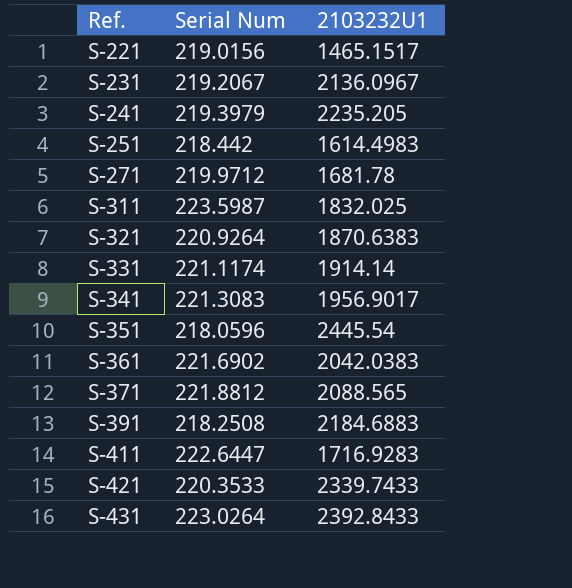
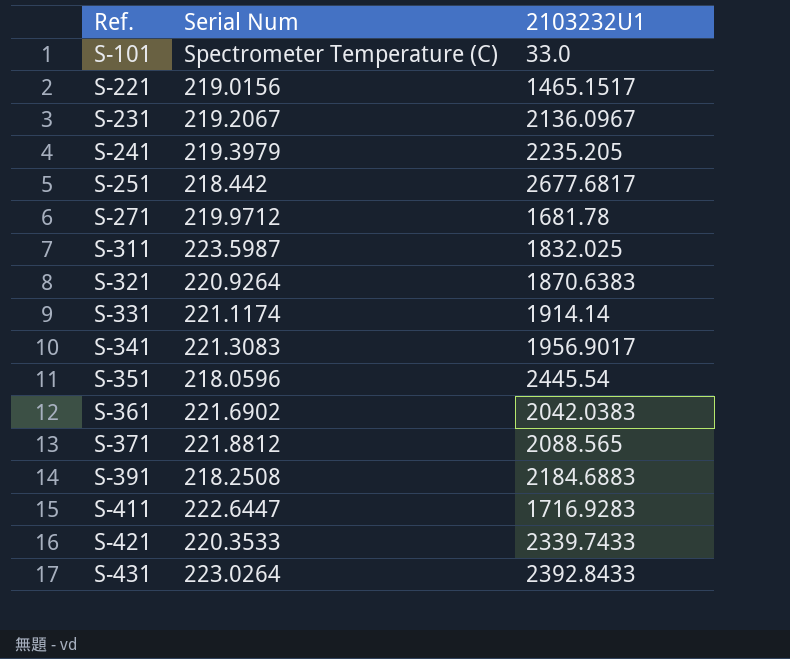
row S-101: none -> Spectrometer Temperature (C) | 33.0
S-251 | 2103232U1: 1614.4983 -> 2677.6817

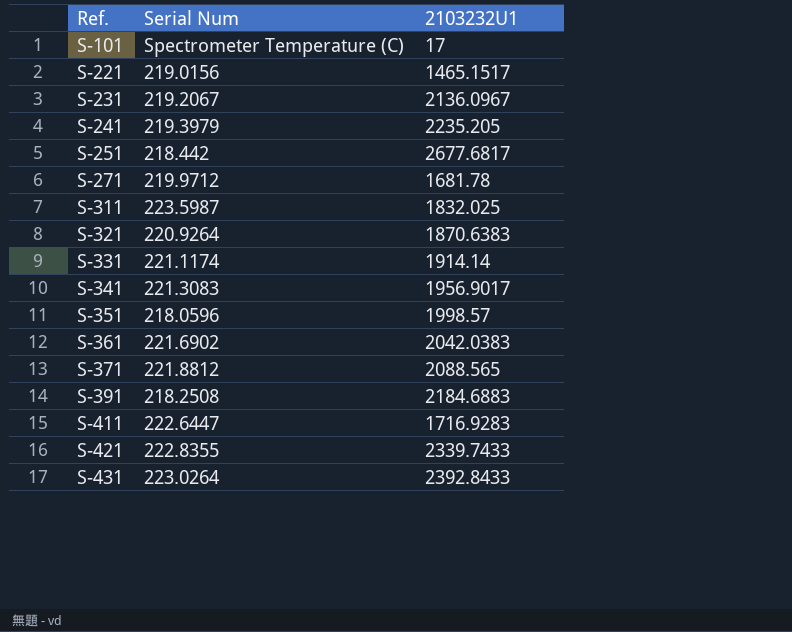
S-101 | 2103232U1: 33.0 -> 17
S-351 | 2103232U1: 2445.54 -> 1998.57
S-421 | Serial Num: 220.3533 -> 222.8355

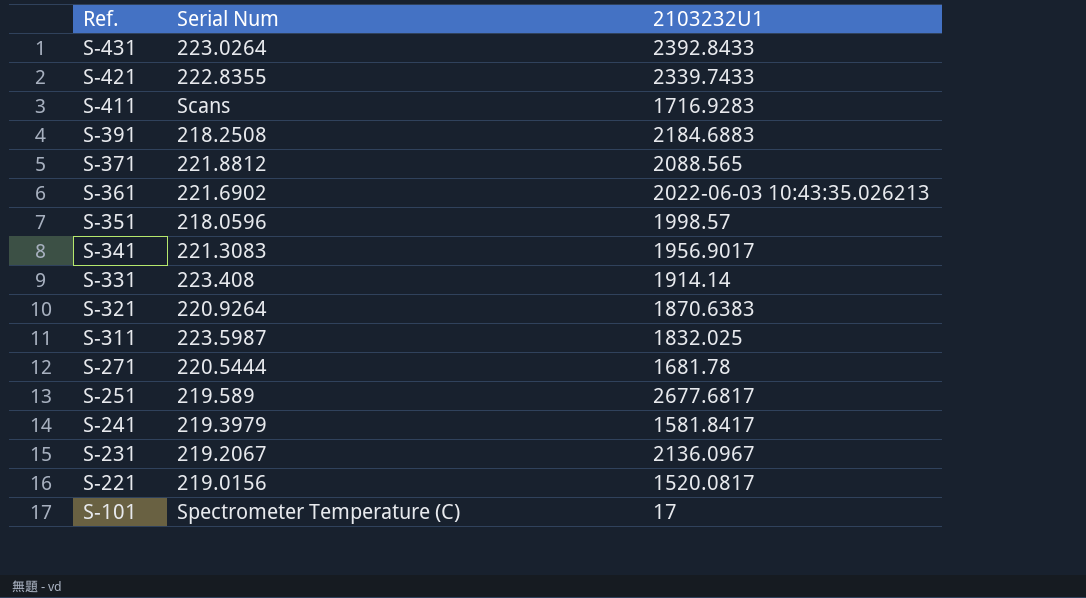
row order: Ref. ascending -> Ref. descending
S-411 | Serial Num: 222.6447 -> Scans
S-361 | 2103232U1: 2042.0383 -> 2022-06-03 10:43:35.026213
S-331 | Serial Num: 221.1174 -> 223.408
S-271 | Serial Num: 219.9712 -> 220.5444
S-251 | Serial Num: 218.442 -> 219.589
S-241 | 2103232U1: 2235.205 -> 1581.8417
S-221 | 2103232U1: 1465.1517 -> 1520.0817

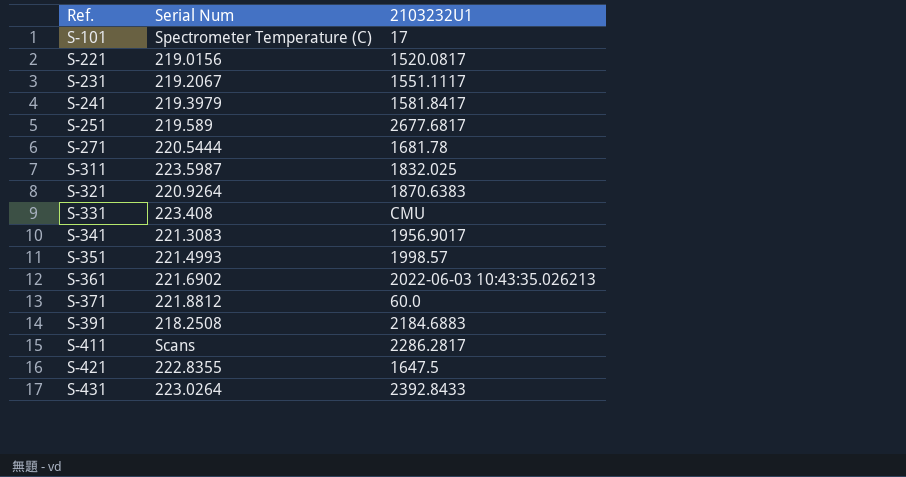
row order: Ref. descending -> Ref. ascending
S-231 | 2103232U1: 2136.0967 -> 1551.1117
S-331 | 2103232U1: 1914.14 -> CMU
S-351 | Serial Num: 218.0596 -> 221.4993
S-371 | 2103232U1: 2088.565 -> 60.0
S-411 | 2103232U1: 1716.9283 -> 2286.2817
S-421 | 2103232U1: 2339.7433 -> 1647.5

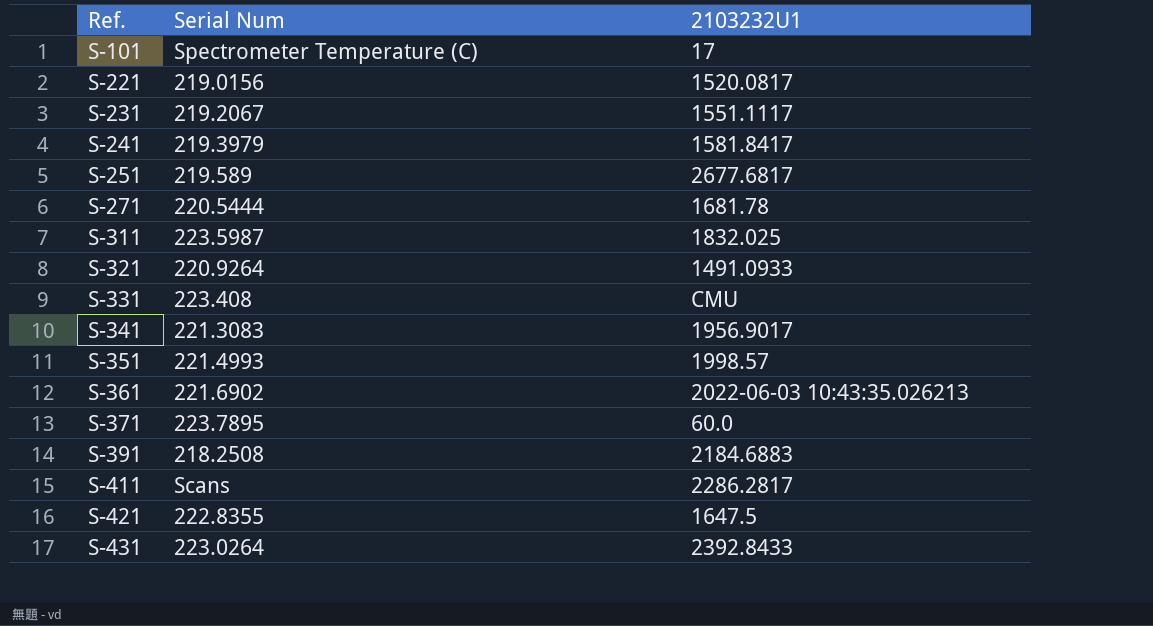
S-321 | 2103232U1: 1870.6383 -> 1491.0933
S-371 | Serial Num: 221.8812 -> 223.7895

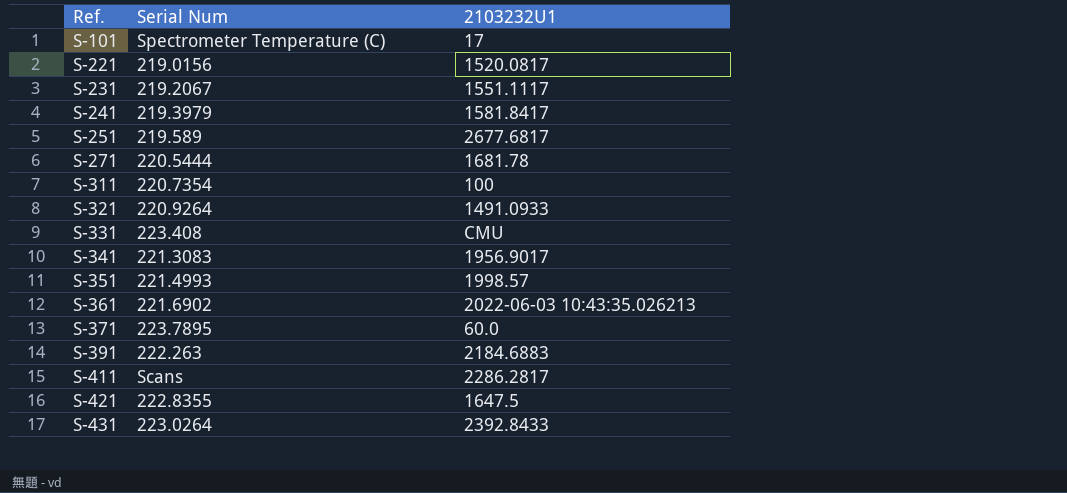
S-311 | Serial Num: 223.5987 -> 220.7354
S-311 | 2103232U1: 1832.025 -> 100
S-391 | Serial Num: 218.2508 -> 222.263

